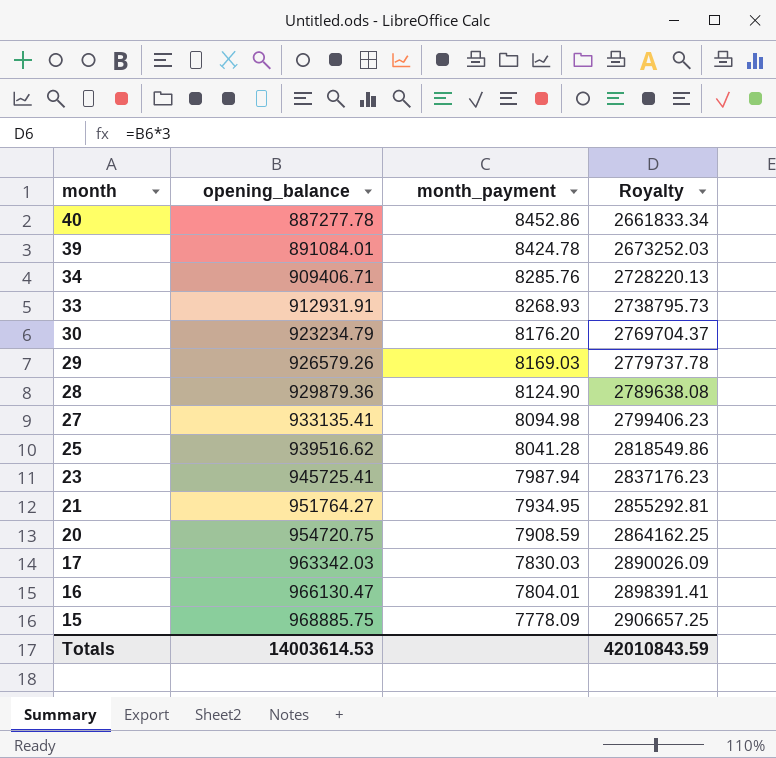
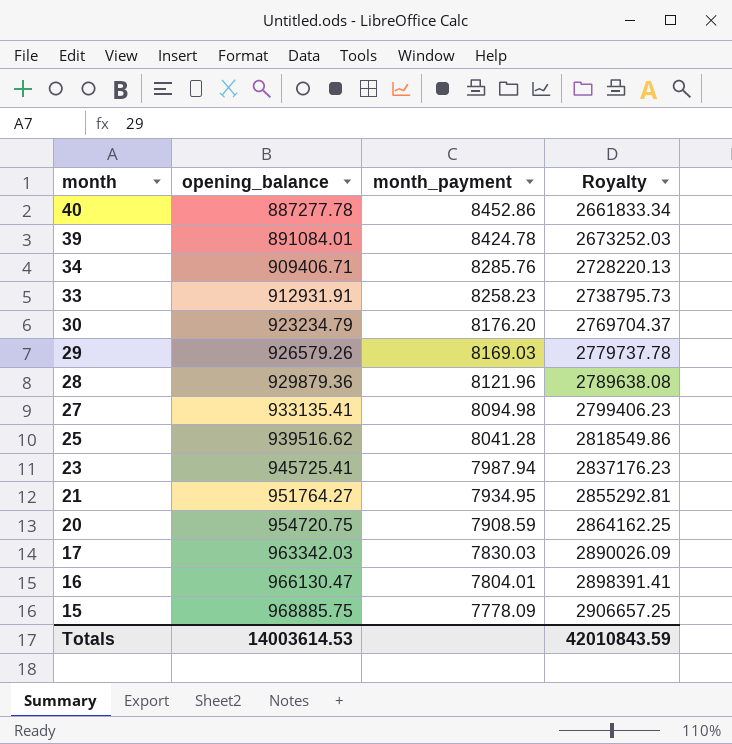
33 | month_payment: 8268.93 -> 8258.23
28 | month_payment: 8124.90 -> 8121.96

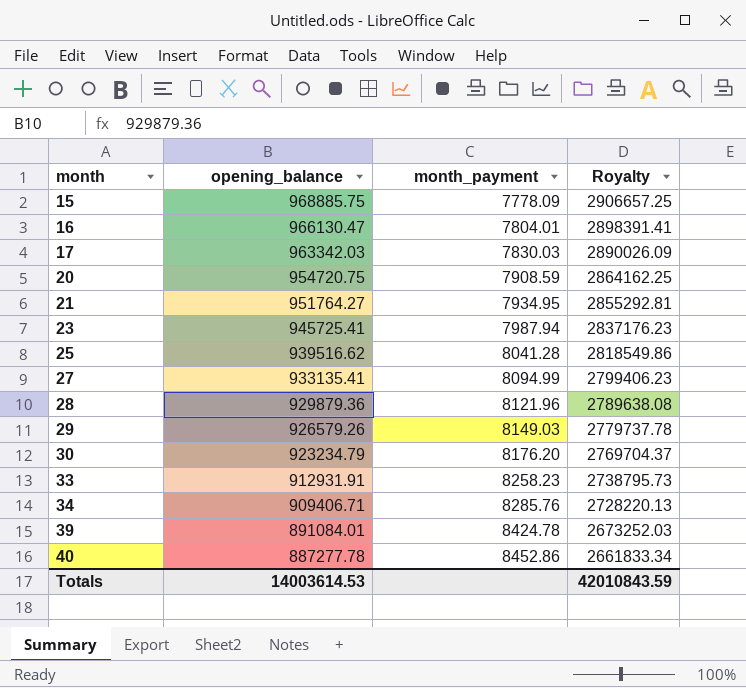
row order: month descending -> month ascending
27 | month_payment: 8094.98 -> 8094.99
29 | month_payment: 8169.03 -> 8149.03

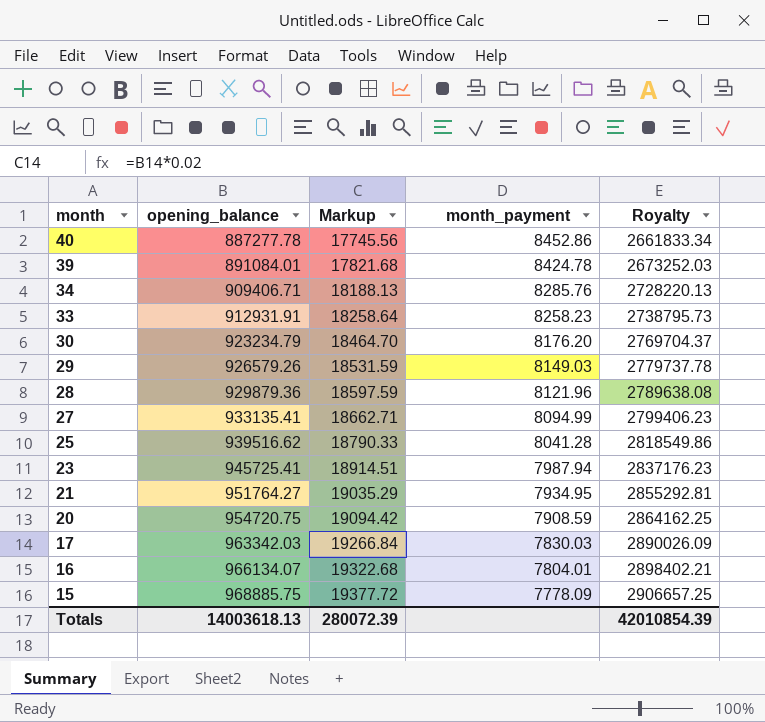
row order: month ascending -> month descending
column Markup | formula: none -> [opening_balance] * 0.02
16 | opening_balance: 966130.47 -> 966134.07
16 | Royalty: 2898391.41 -> 2898402.21
Totals | opening_balance: 14003614.53 -> 14003618.13
Totals | Royalty: 42010843.59 -> 42010854.39

